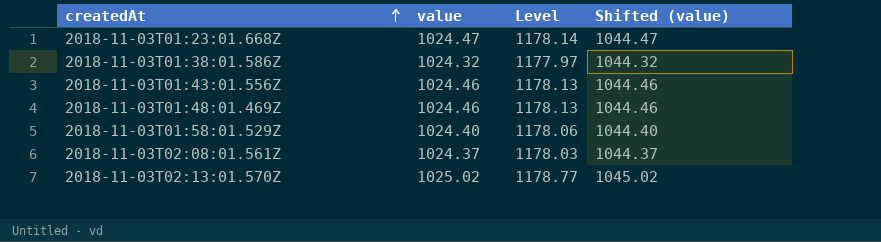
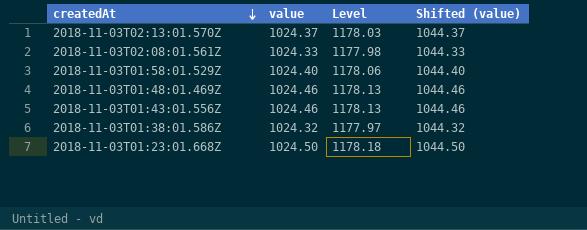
row order: createdAt ascending -> createdAt descending
2018-11-03T02:13:01.570Z | value: 1025.02 -> 1024.37
2018-11-03T02:13:01.570Z | Level: 1178.77 -> 1178.03
2018-11-03T02:13:01.570Z | Shifted (value): 1045.02 -> 1044.37
2018-11-03T02:08:01.561Z | value: 1024.37 -> 1024.33
2018-11-03T02:08:01.561Z | Level: 1178.03 -> 1177.98
2018-11-03T02:08:01.561Z | Shifted (value): 1044.37 -> 1044.33
2018-11-03T01:23:01.668Z | value: 1024.47 -> 1024.50
2018-11-03T01:23:01.668Z | Level: 1178.14 -> 1178.18
2018-11-03T01:23:01.668Z | Shifted (value): 1044.47 -> 1044.50

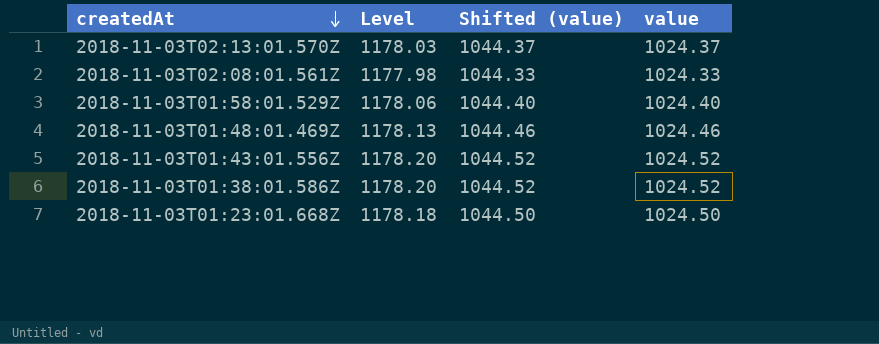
column value | position: 2 -> 4
2018-11-03T01:43:01.556Z | Level: 1178.13 -> 1178.20
2018-11-03T01:43:01.556Z | Shifted (value): 1044.46 -> 1044.52
2018-11-03T01:43:01.556Z | value: 1024.46 -> 1024.52
2018-11-03T01:38:01.586Z | Level: 1177.97 -> 1178.20
2018-11-03T01:38:01.586Z | Shifted (value): 1044.32 -> 1044.52
2018-11-03T01:38:01.586Z | value: 1024.32 -> 1024.52

